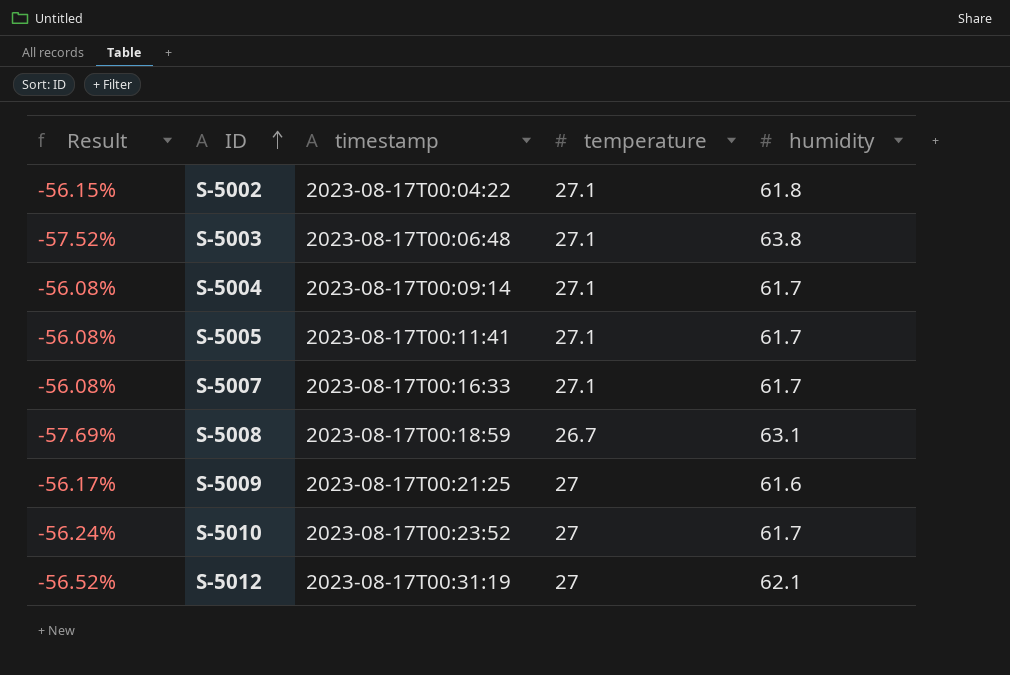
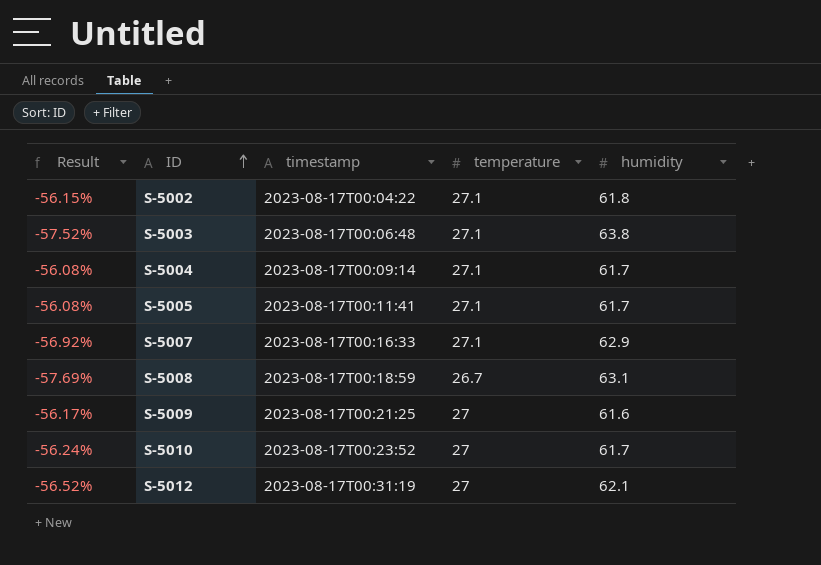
S-5007 | Result: -56.08% -> -56.92%
S-5007 | humidity: 61.7 -> 62.9

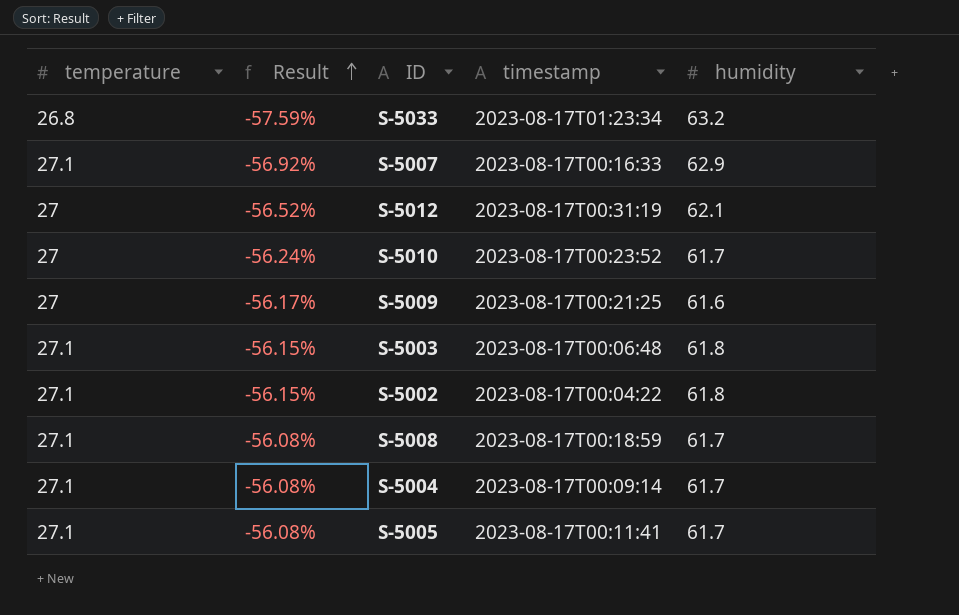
row order: ID ascending -> Result ascending
column temperature | position: 4 -> 1
row S-5033: none -> 26.8 | -57.59% | 2023-08-17T01:23:34 | 63.2
S-5003 | Result: -57.52% -> -56.15%
S-5003 | humidity: 63.8 -> 61.8
S-5008 | temperature: 26.7 -> 27.1
S-5008 | Result: -57.69% -> -56.08%
S-5008 | humidity: 63.1 -> 61.7

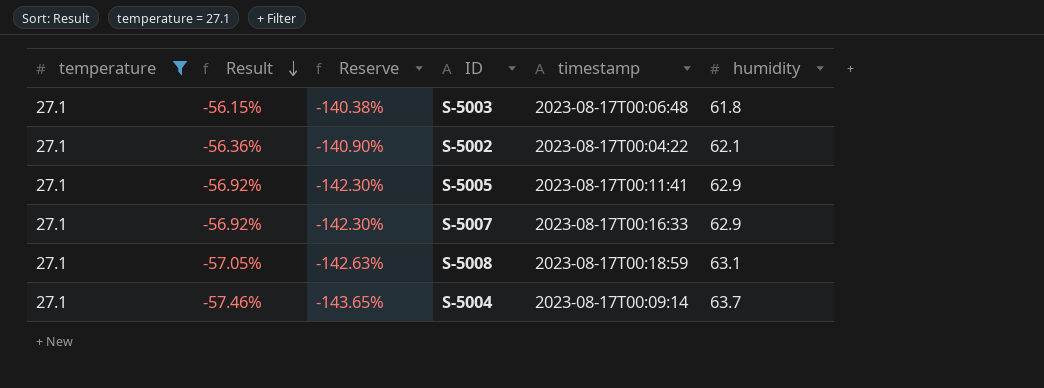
filter: none -> temperature = 27.1
row order: Result ascending -> Result descending
column Reserve | formula: none -> [Result] * 2.5
S-5002 | Result: -56.15% -> -56.36%
S-5002 | humidity: 61.8 -> 62.1
S-5005 | Result: -56.08% -> -56.92%
S-5005 | humidity: 61.7 -> 62.9
S-5008 | Result: -56.08% -> -57.05%
S-5008 | humidity: 61.7 -> 63.1
S-5004 | Result: -56.08% -> -57.46%
S-5004 | humidity: 61.7 -> 63.7

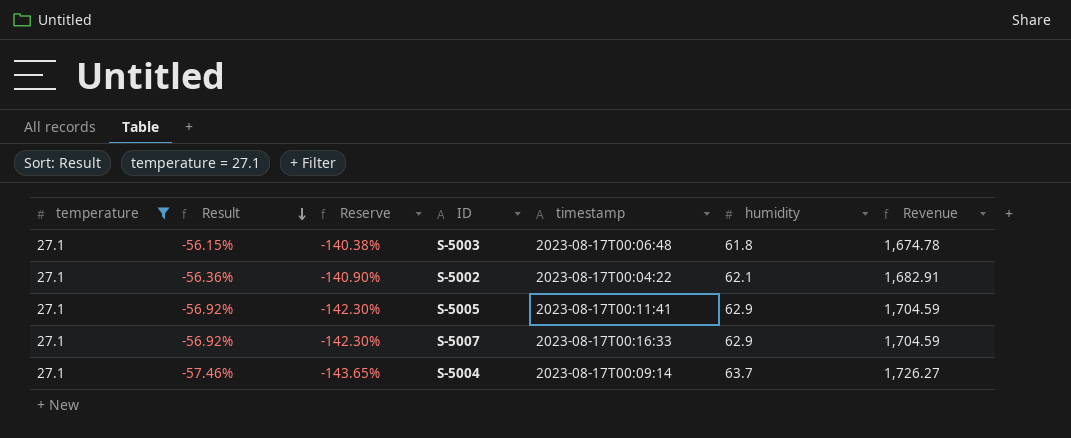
column Revenue | formula: none -> [temperature] * [humidity]
row S-5008: 27.1 | -57.05% | -142.63% | 2023-08-17T00:18:59 | 63.1 -> none

